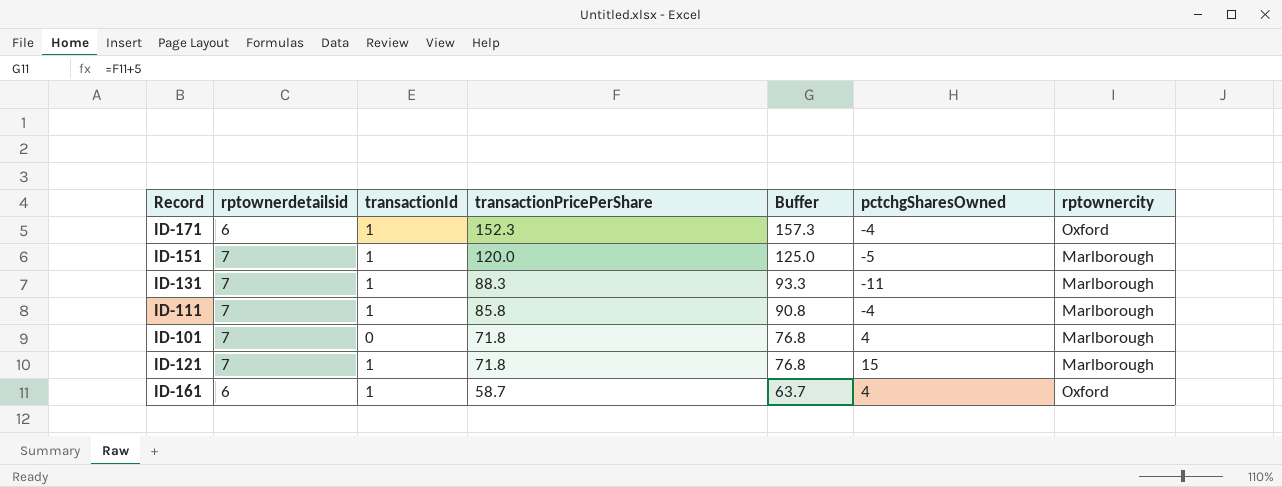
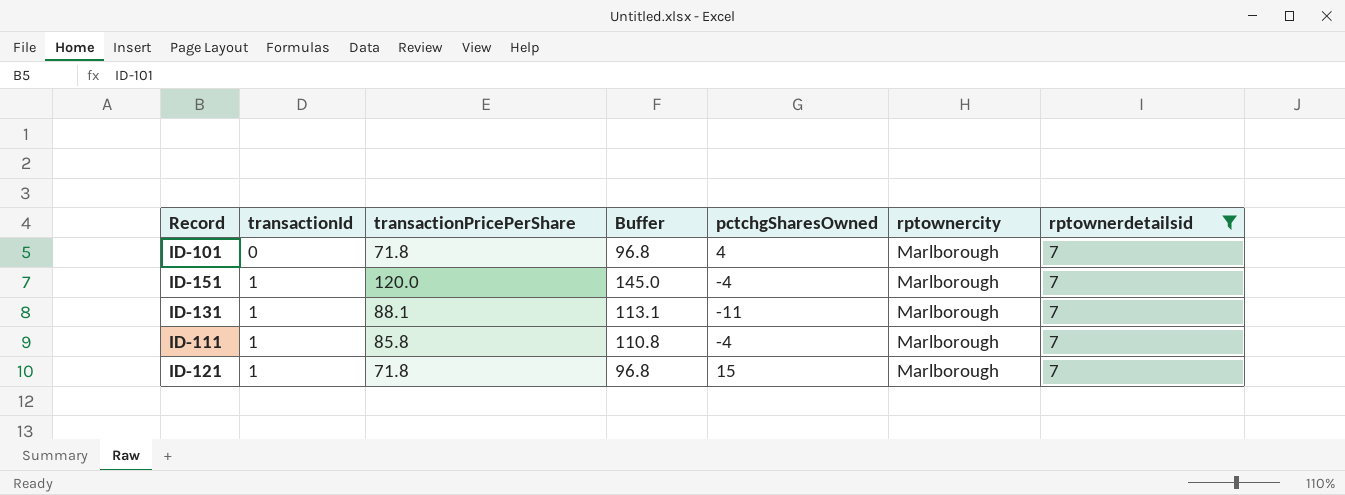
filter: none -> rptownerdetailsid = 7
row order: transactionPricePerShare descending -> transactionId ascending
column Buffer | formula: [transactionPricePerShare] + 5 -> [transactionPricePerShare] + 25
column rptownerdetailsid | position: 2 -> 7
ID-151 | pctchgSharesOwned: -5 -> -4
ID-131 | transactionPricePerShare: 88.3 -> 88.1

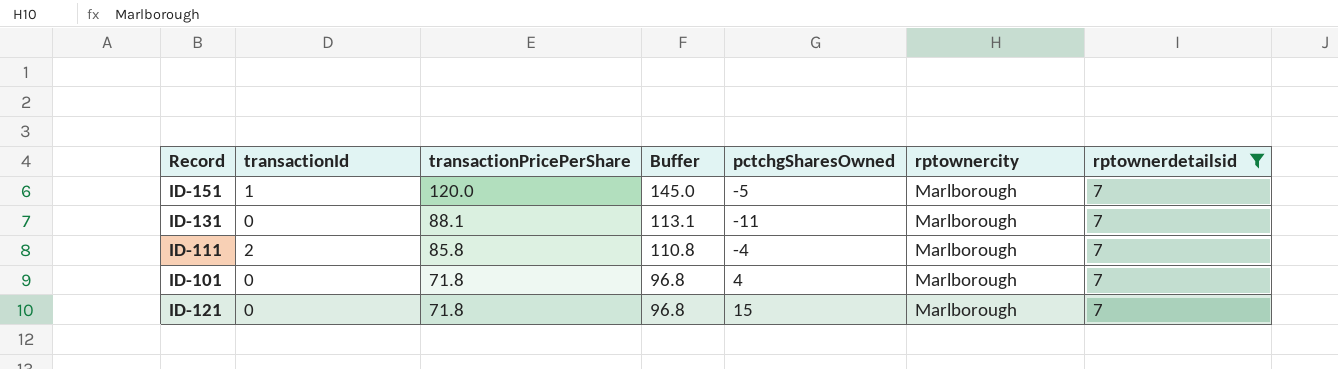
row order: transactionId ascending -> transactionPricePerShare descending
ID-151 | pctchgSharesOwned: -4 -> -5
ID-131 | transactionId: 1 -> 0
ID-111 | transactionId: 1 -> 2
ID-121 | transactionId: 1 -> 0

